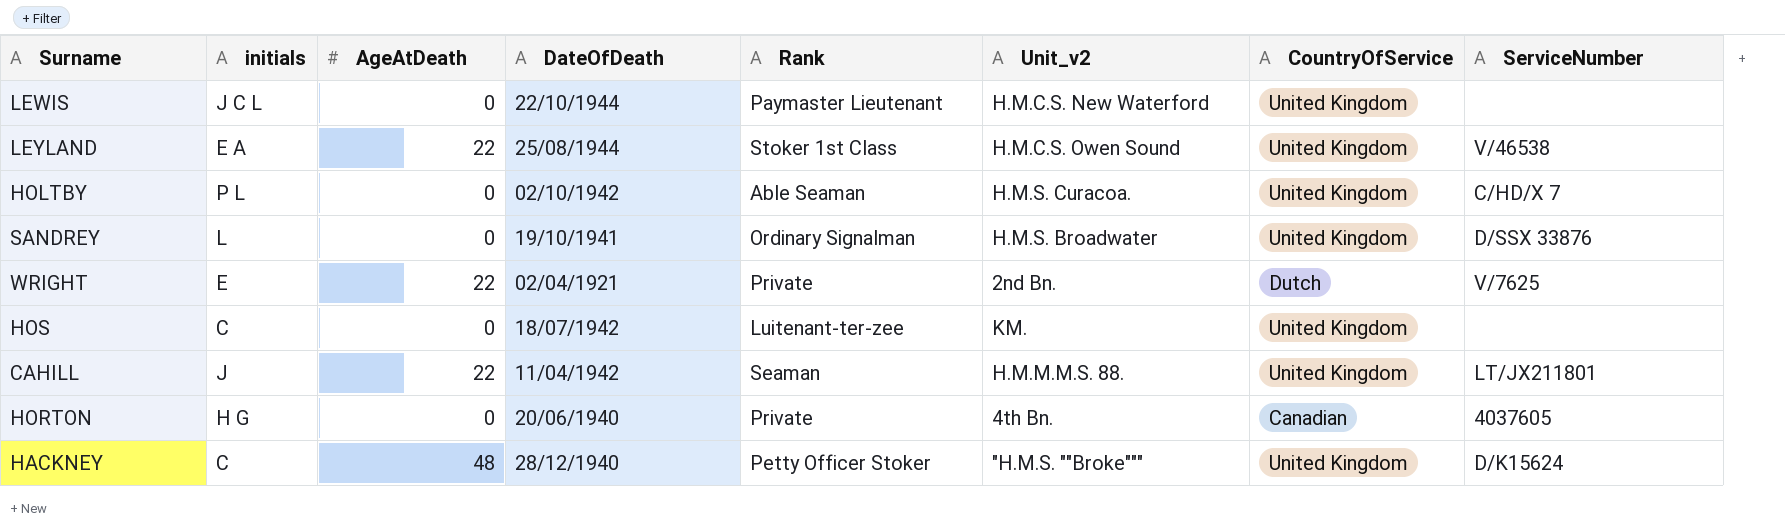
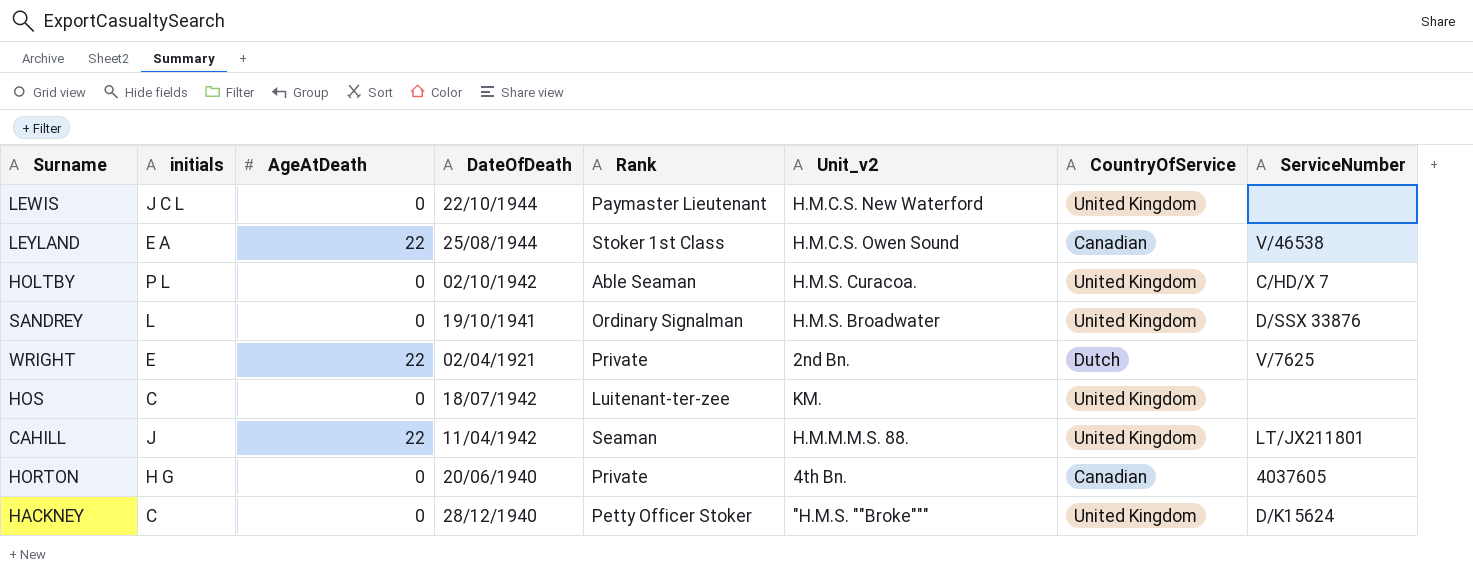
LEYLAND | CountryOfService: United Kingdom -> Canadian
HACKNEY | AgeAtDeath: 48 -> 0

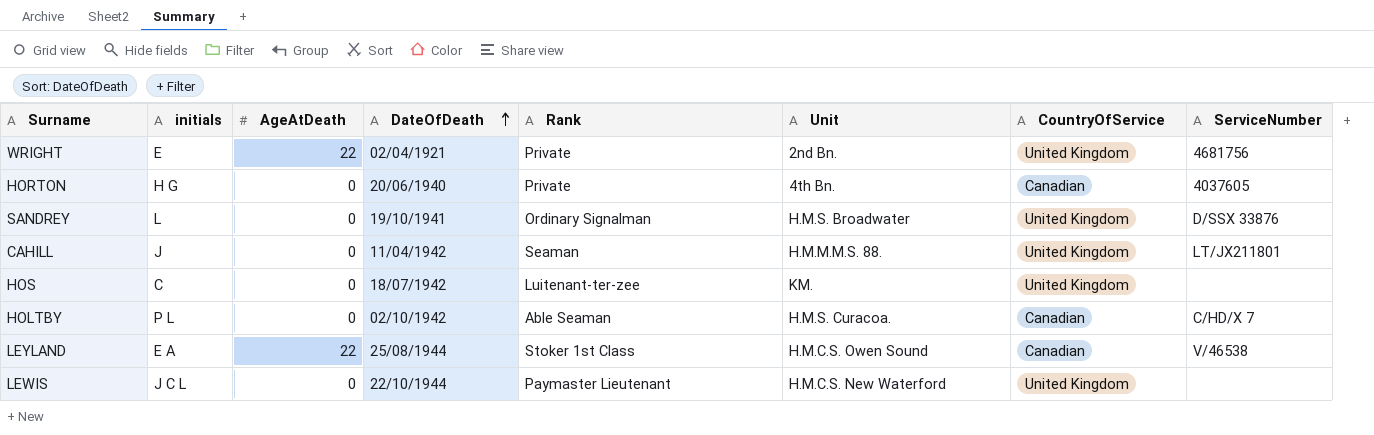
row order: none -> DateOfDeath ascending
column name: Unit_v2 -> Unit
row HACKNEY: C | 0 | 28/12/1940 | Petty Officer Stoker | "H.M.S. ""Broke""" | United Kingdom | D/K15624 -> none
WRIGHT | CountryOfService: Dutch -> United Kingdom
WRIGHT | ServiceNumber: V/7625 -> 4681756
CAHILL | AgeAtDeath: 22 -> 0
HOLTBY | CountryOfService: United Kingdom -> Canadian

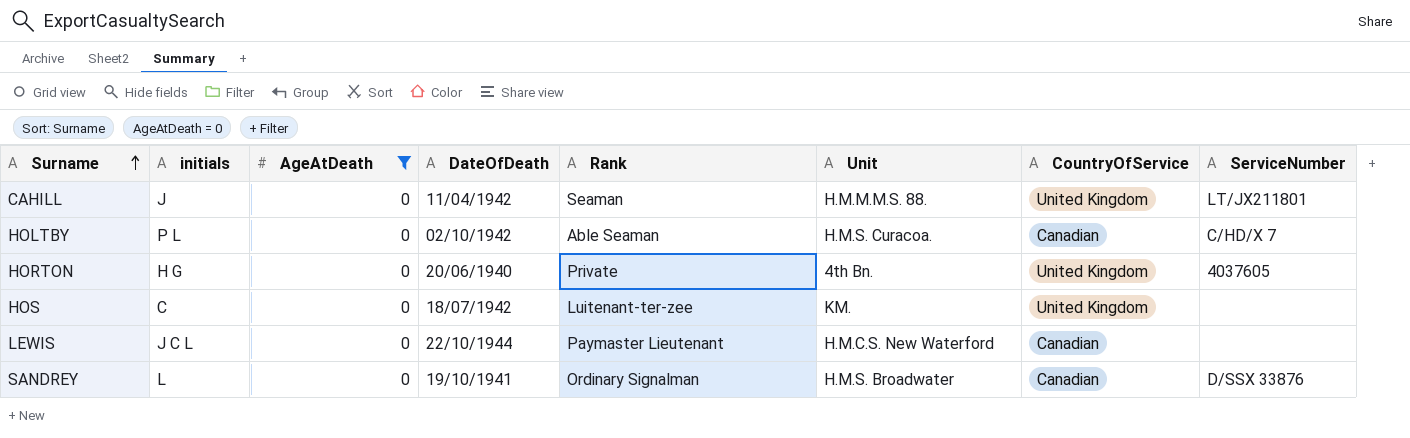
filter: none -> AgeAtDeath = 0
row order: DateOfDeath ascending -> Surname ascending
HORTON | CountryOfService: Canadian -> United Kingdom
LEWIS | CountryOfService: United Kingdom -> Canadian
SANDREY | CountryOfService: United Kingdom -> Canadian

